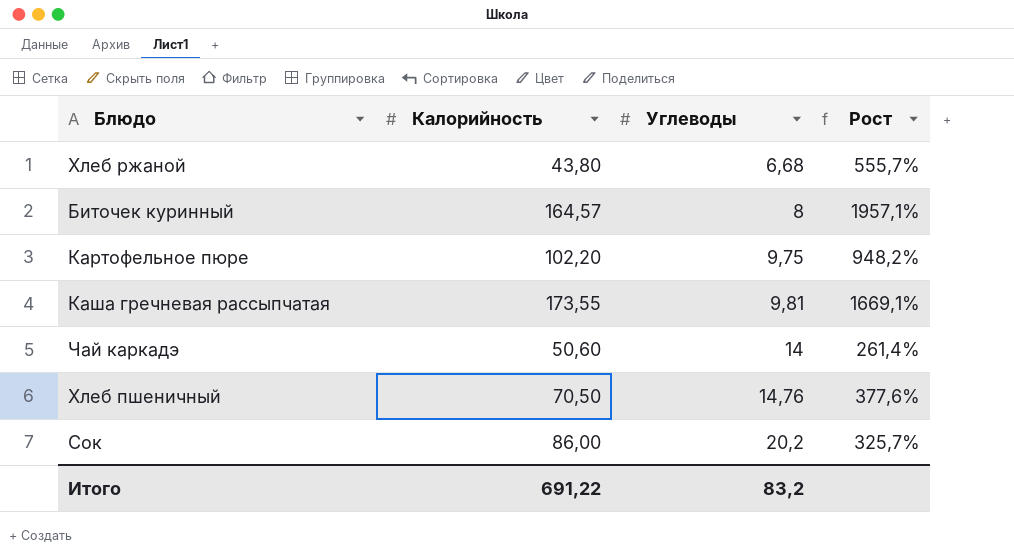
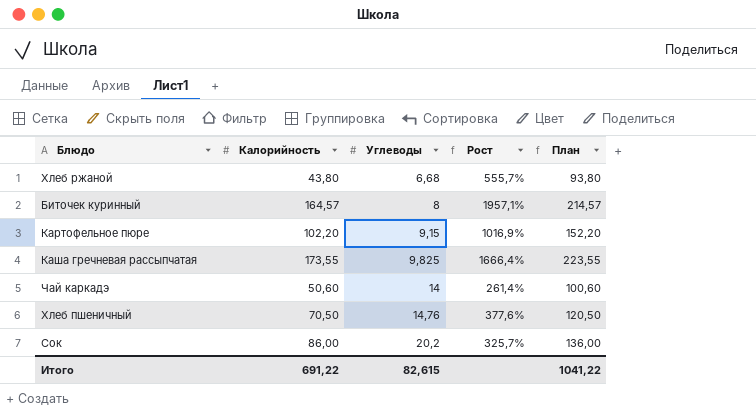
column План | formula: none -> [Калорийность] + 50
Картофельное пюре | Углеводы: 9,75 -> 9,15
Картофельное пюре | Рост: 948,2% -> 1016,9%
Каша гречневая рассыпчатая | Углеводы: 9,81 -> 9,825
Каша гречневая рассыпчатая | Рост: 1669,1% -> 1666,4%
Итого | Углеводы: 83,2 -> 82,615

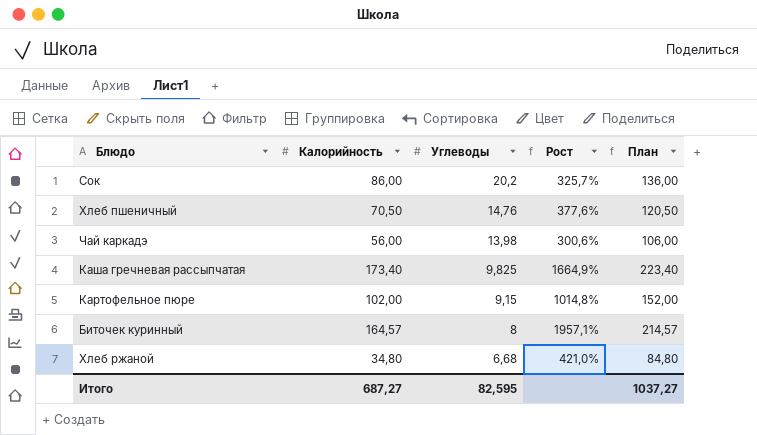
row order: Углеводы ascending -> Углеводы descending
Чай каркадэ | Калорийность: 50,60 -> 56,00
Чай каркадэ | Углеводы: 14 -> 13,98
Чай каркадэ | Рост: 261,4% -> 300,6%
Чай каркадэ | План: 100,60 -> 106,00
Каша гречневая рассыпчатая | Калорийность: 173,55 -> 173,40
Каша гречневая рассыпчатая | Рост: 1666,4% -> 1664,9%
Каша гречневая рассыпчатая | План: 223,55 -> 223,40
Картофельное пюре | Калорийность: 102,20 -> 102,00
Картофельное пюре | Рост: 1016,9% -> 1014,8%
Картофельное пюре | План: 152,20 -> 152,00
Хлеб ржаной | Калорийность: 43,80 -> 34,80
Хлеб ржаной | Рост: 555,7% -> 421,0%
Хлеб ржаной | План: 93,80 -> 84,80
Итого | Калорийность: 691,22 -> 687,27
Итого | Углеводы: 82,615 -> 82,595
Итого | План: 1041,22 -> 1037,27

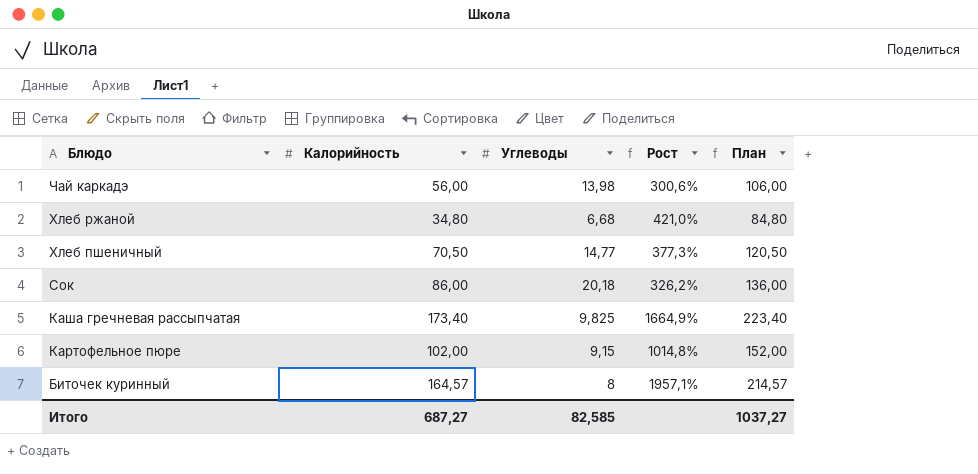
row order: Углеводы descending -> Блюдо descending
Хлеб пшеничный | Углеводы: 14,76 -> 14,77
Хлеб пшеничный | Рост: 377,6% -> 377,3%
Сок | Углеводы: 20,2 -> 20,18
Сок | Рост: 325,7% -> 326,2%
Итого | Углеводы: 82,595 -> 82,585

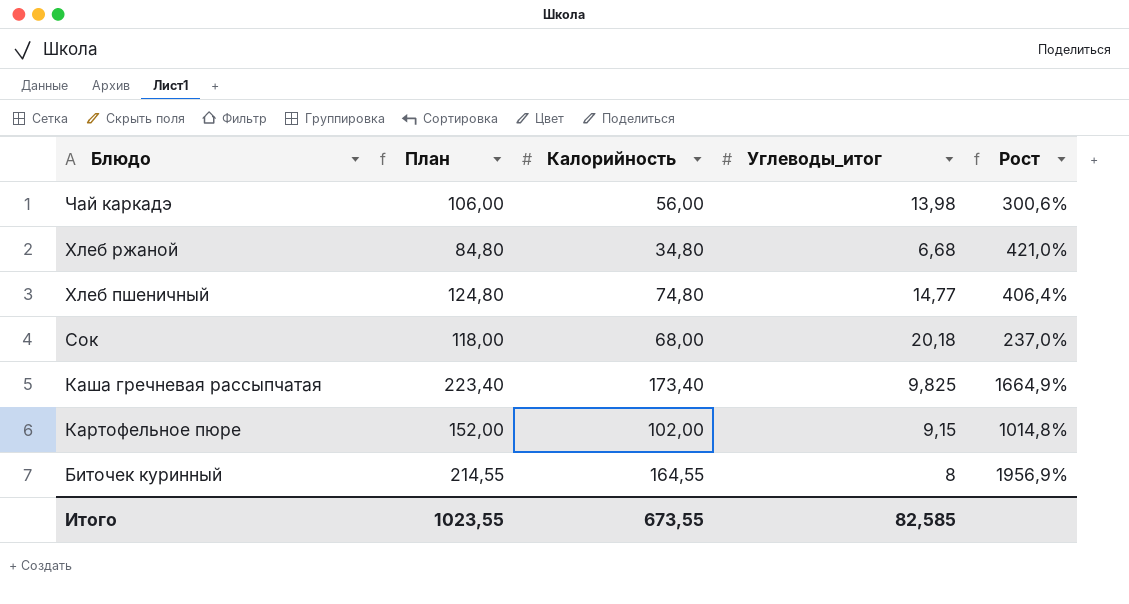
column План | position: 5 -> 2
column name: Углеводы -> Углеводы_итог
Хлеб пшеничный | План: 120,50 -> 124,80
Хлеб пшеничный | Калорийность: 70,50 -> 74,80
Хлеб пшеничный | Рост: 377,3% -> 406,4%
Сок | План: 136,00 -> 118,00
Сок | Калорийность: 86,00 -> 68,00
Сок | Рост: 326,2% -> 237,0%
Биточек куринный | План: 214,57 -> 214,55
Биточек куринный | Калорийность: 164,57 -> 164,55
Биточек куринный | Рост: 1957,1% -> 1956,9%
Итого | План: 1037,27 -> 1023,55
Итого | Калорийность: 687,27 -> 673,55

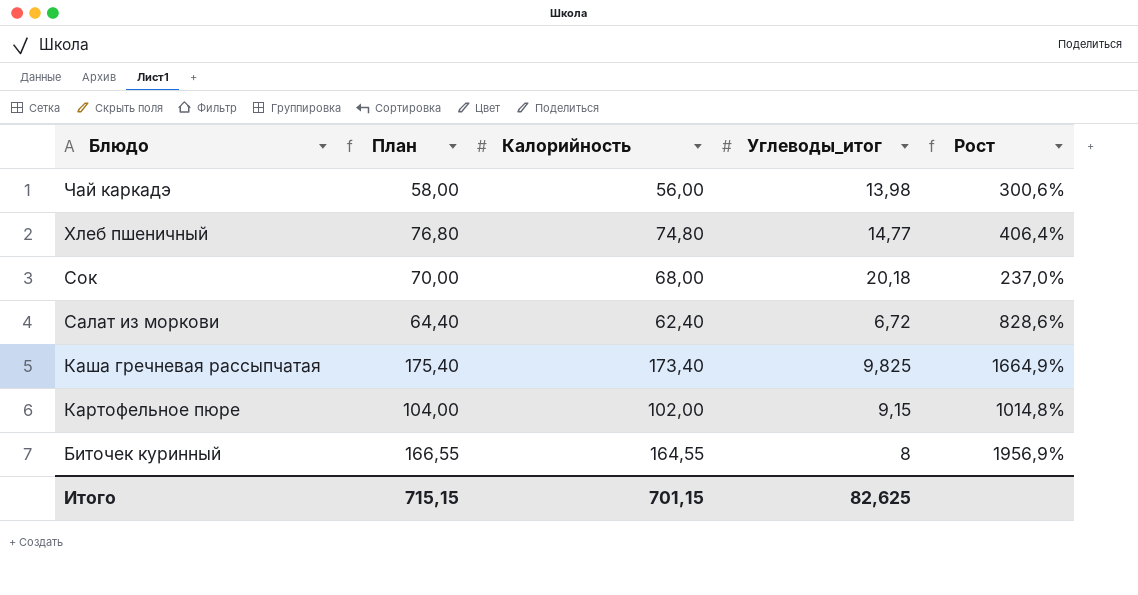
column План | formula: [Калорийность] + 50 -> [Калорийность] + 2
row Хлеб ржаной: 84,80 | 34,80 | 6,68 | 421,0% -> none
row Салат из моркови: none -> 64,40 | 62,40 | 6,72 | 828,6%
Итого | План: 1023,55 -> 715,15
Итого | Калорийность: 673,55 -> 701,15
Итого | Углеводы_итог: 82,585 -> 82,625

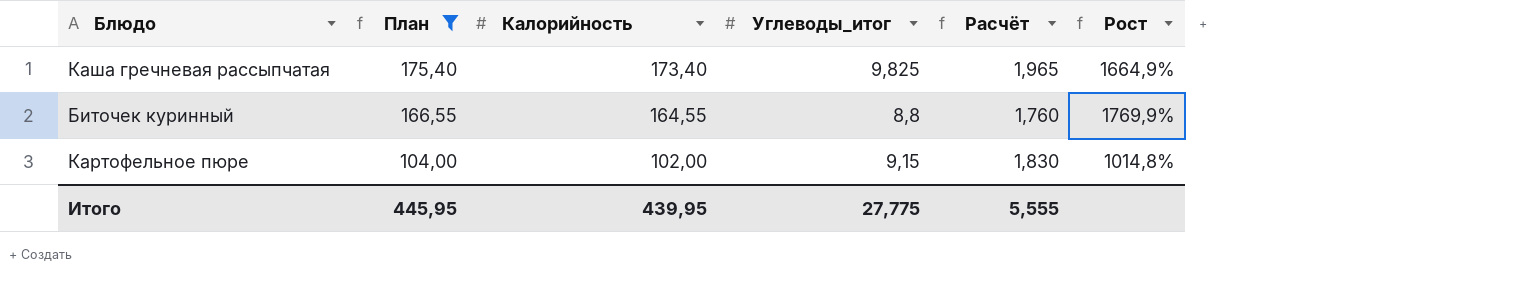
filter: none -> План >= 104,00
row order: Блюдо descending -> План descending
column Расчёт | formula: none -> [Углеводы_итог] * 0,2
Биточек куринный | Углеводы_итог: 8 -> 8,8
Биточек куринный | Рост: 1956,9% -> 1769,9%
Итого | План: 715,15 -> 445,95
Итого | Калорийность: 701,15 -> 439,95
Итого | Углеводы_итог: 82,625 -> 27,775

